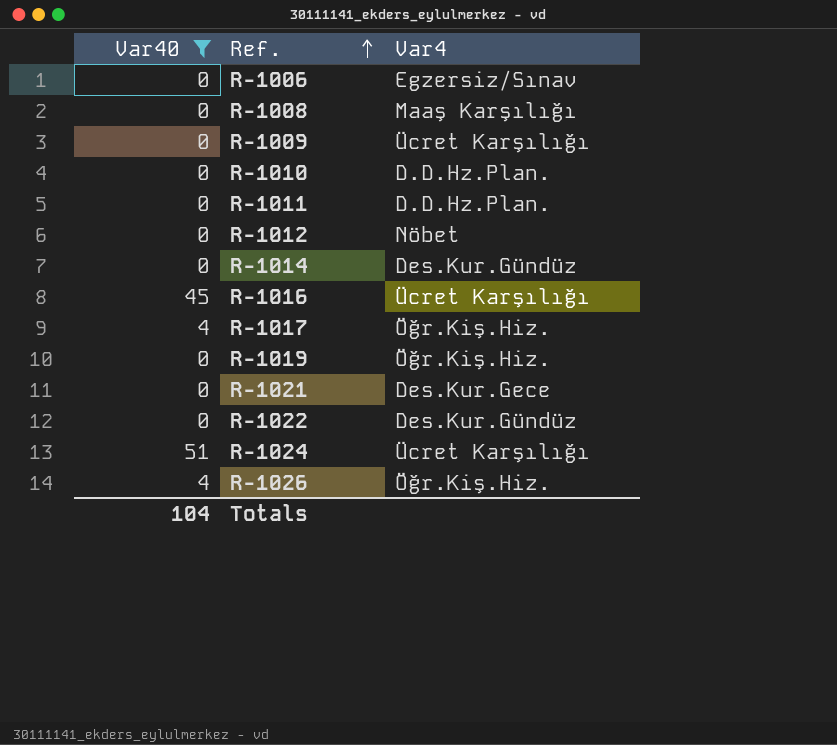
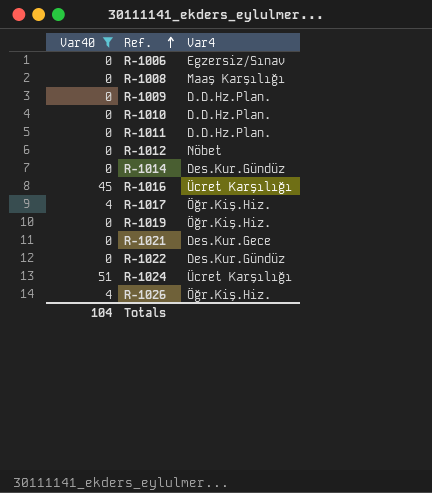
R-1009 | Var4: Ücret Karşılığı -> D.D.Hz.Plan.

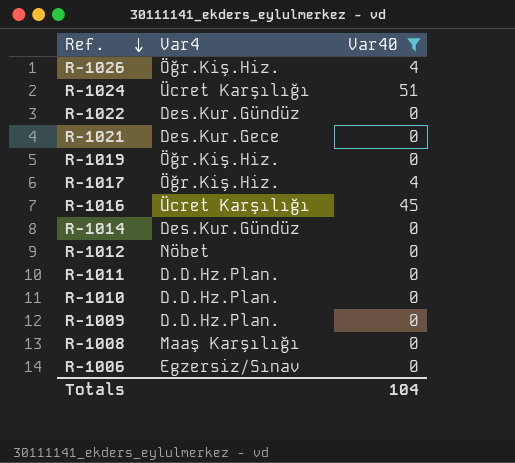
row order: Ref. ascending -> Ref. descending
column Var40 | position: 1 -> 3

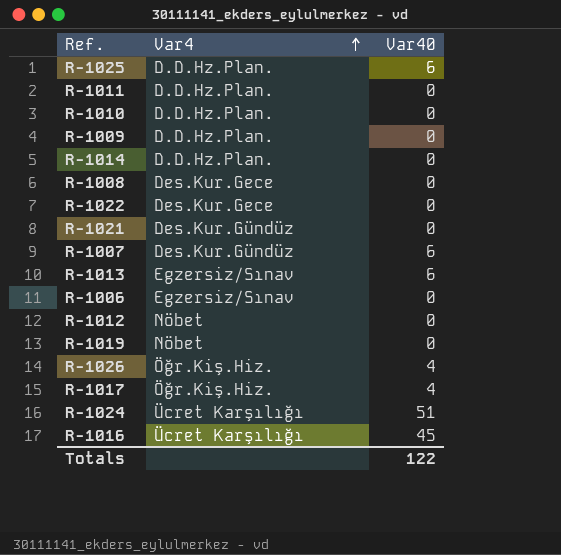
filter: Var40 != 6 -> none
row order: Ref. descending -> Var4 ascending
R-1014 | Var4: Des.Kur.Gündüz -> D.D.Hz.Plan.
R-1008 | Var4: Maaş Karşılığı -> Des.Kur.Gece
R-1022 | Var4: Des.Kur.Gündüz -> Des.Kur.Gece
R-1021 | Var4: Des.Kur.Gece -> Des.Kur.Gündüz
R-1019 | Var4: Öğr.Kiş.Hiz. -> Nöbet
Totals | Var40: 104 -> 122

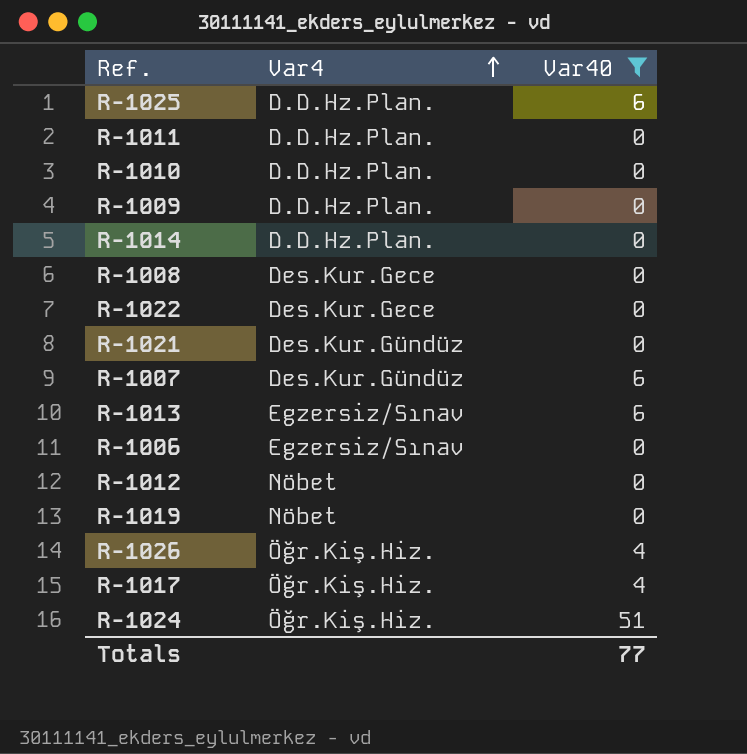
filter: none -> Var40 != 45
R-1024 | Var4: Ücret Karşılığı -> Öğr.Kiş.Hiz.
Totals | Var40: 122 -> 77

